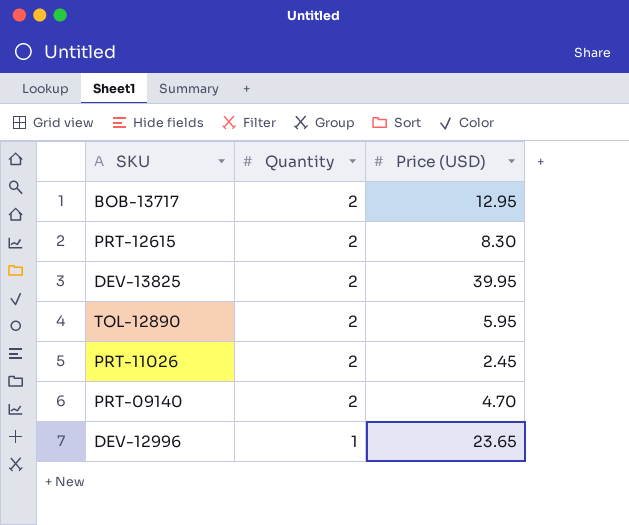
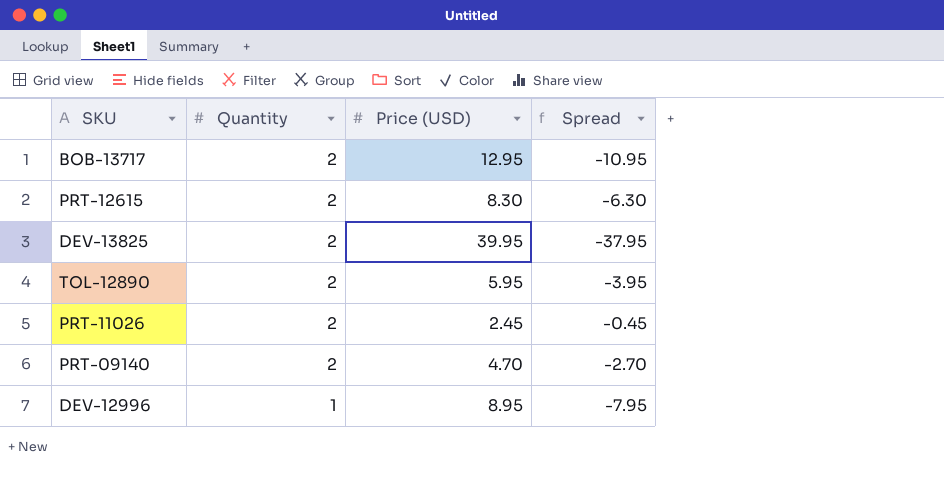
column Spread | formula: none -> [Quantity] - [Price (USD)]
DEV-12996 | Price (USD): 23.65 -> 8.95

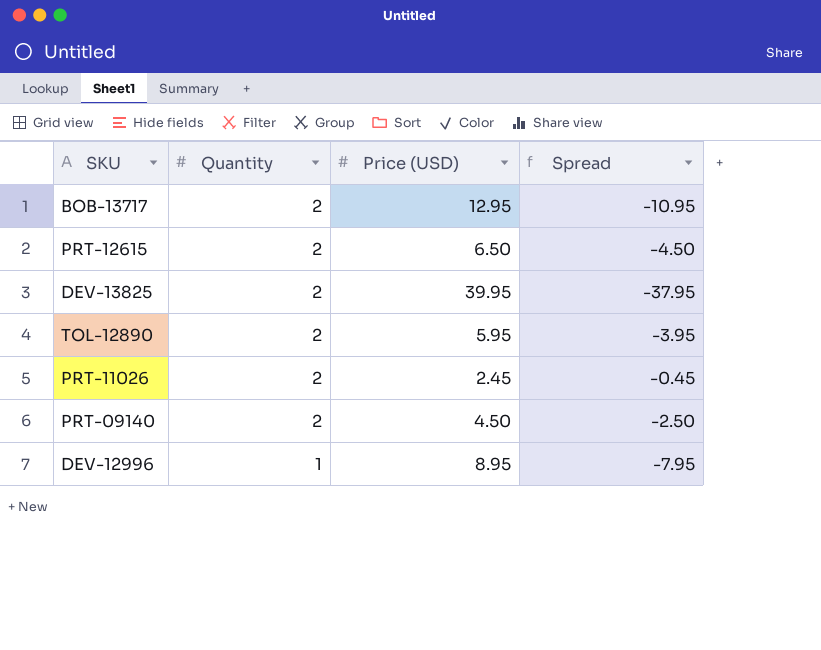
PRT-12615 | Price (USD): 8.30 -> 6.50
PRT-12615 | Spread: -6.30 -> -4.50
PRT-09140 | Price (USD): 4.70 -> 4.50
PRT-09140 | Spread: -2.70 -> -2.50

